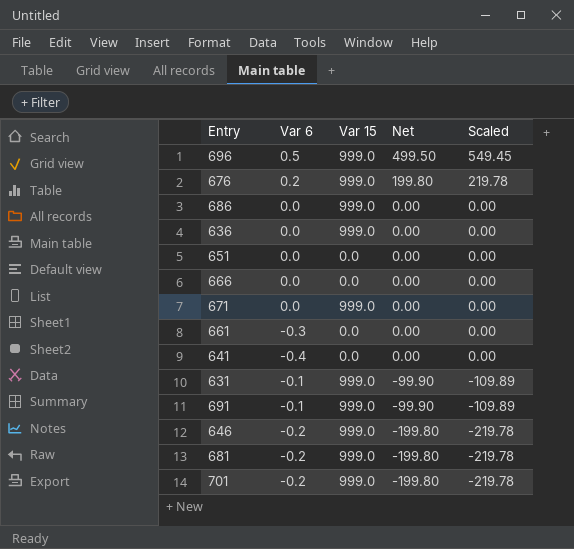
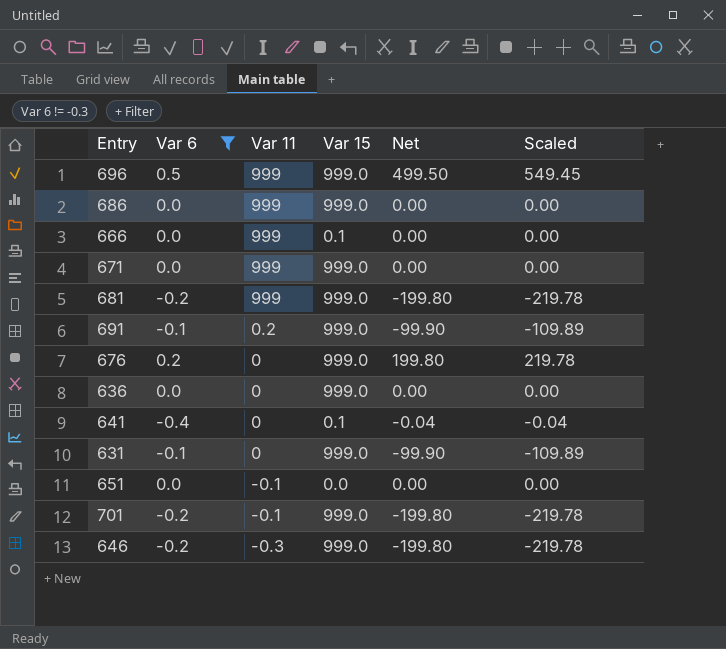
filter: none -> Var 6 != -0.3
row order: Net descending -> Var 11 descending
column Var 11 | position: none -> 3
666 | Var 15: 0.0 -> 0.1
641 | Var 15: 0.0 -> 0.1
641 | Net: 0.00 -> -0.04
641 | Scaled: 0.00 -> -0.04

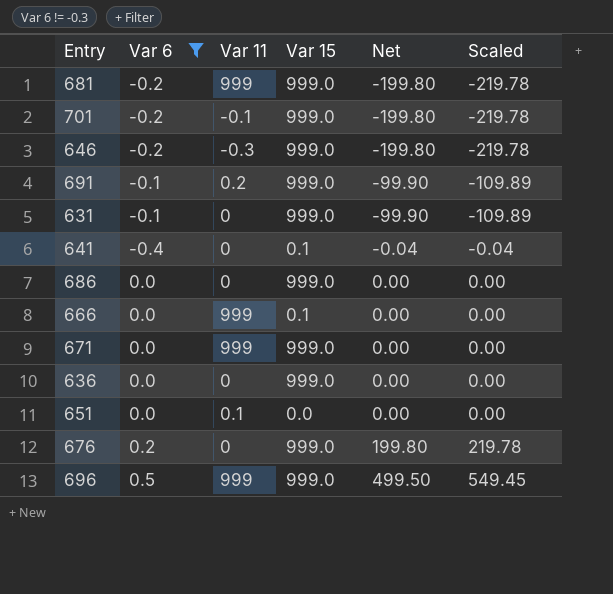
row order: Var 11 descending -> Net ascending
686 | Var 11: 999 -> 0
651 | Var 11: -0.1 -> 0.1

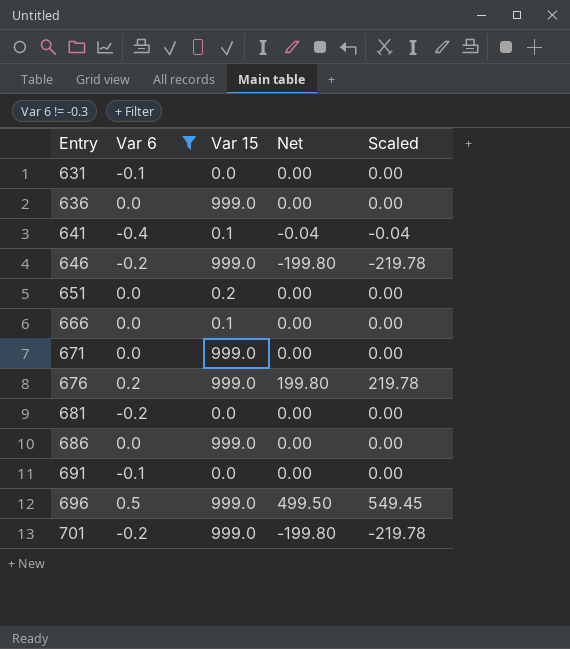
row order: Net ascending -> Entry ascending
column Var 11 | position: 3 -> none
631 | Var 15: 999.0 -> 0.0
631 | Net: -99.90 -> 0.00
631 | Scaled: -109.89 -> 0.00
651 | Var 15: 0.0 -> 0.2
681 | Var 15: 999.0 -> 0.0
681 | Net: -199.80 -> 0.00
681 | Scaled: -219.78 -> 0.00
691 | Var 15: 999.0 -> 0.0
691 | Net: -99.90 -> 0.00
691 | Scaled: -109.89 -> 0.00

